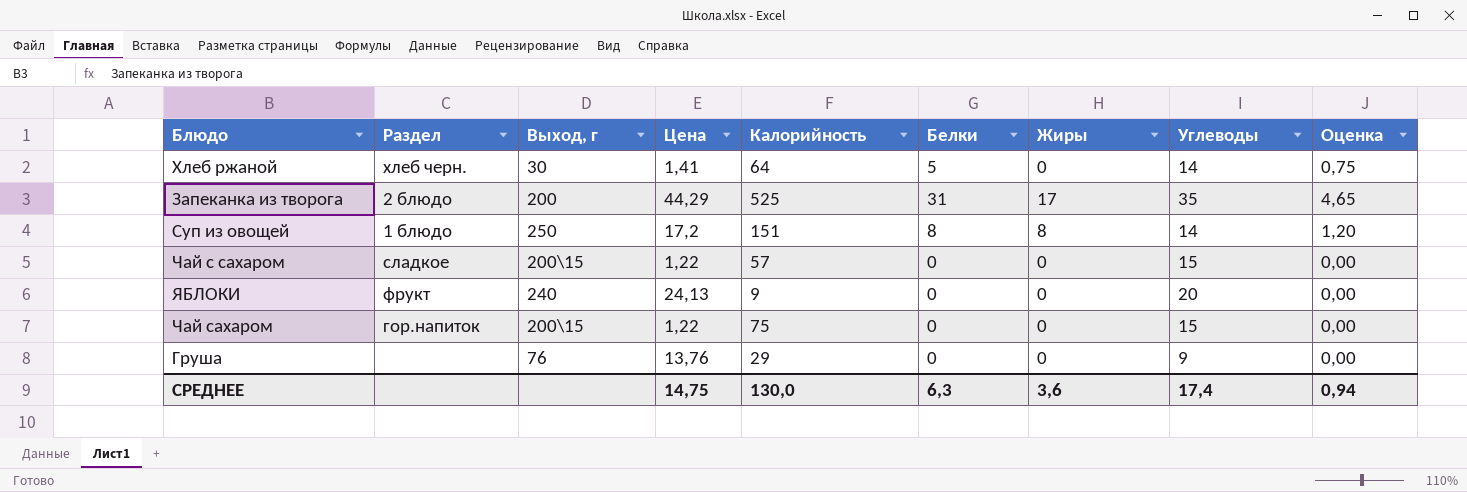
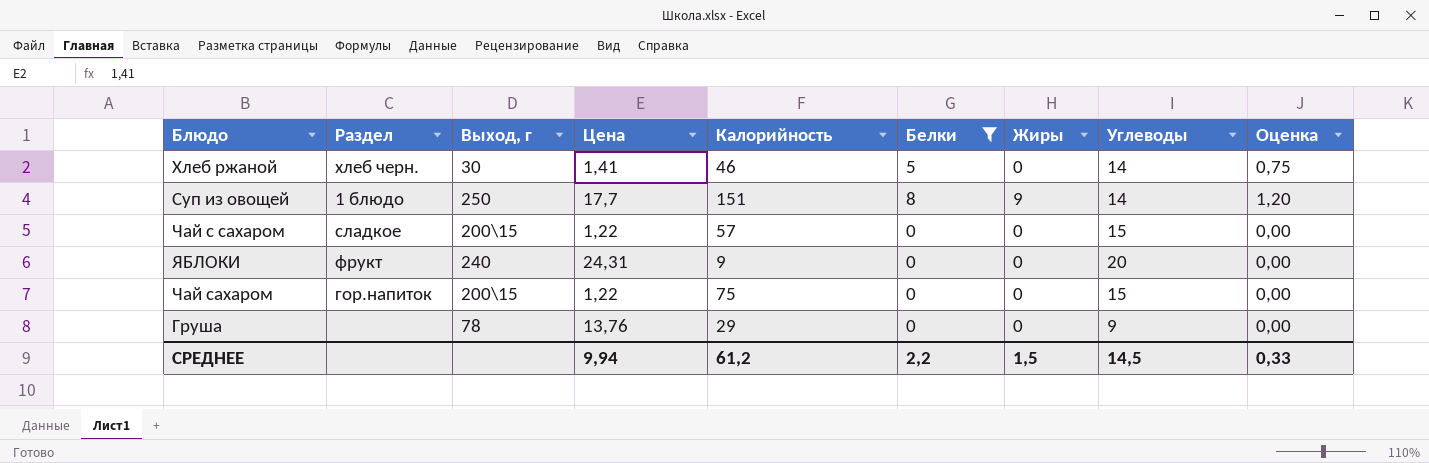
filter: none -> Белки != 31
Хлеб ржаной | Калорийность: 64 -> 46
Суп из овощей | Цена: 17,2 -> 17,7
Суп из овощей | Жиры: 8 -> 9
ЯБЛОКИ | Цена: 24,13 -> 24,31
Груша | Выход, г: 76 -> 78
СРЕДНЕЕ | Цена: 14,75 -> 9,94
СРЕДНЕЕ | Калорийность: 130,0 -> 61,2
СРЕДНЕЕ | Белки: 6,3 -> 2,2
СРЕДНЕЕ | Жиры: 3,6 -> 1,5
СРЕДНЕЕ | Углеводы: 17,4 -> 14,5
СРЕДНЕЕ | Оценка: 0,94 -> 0,33

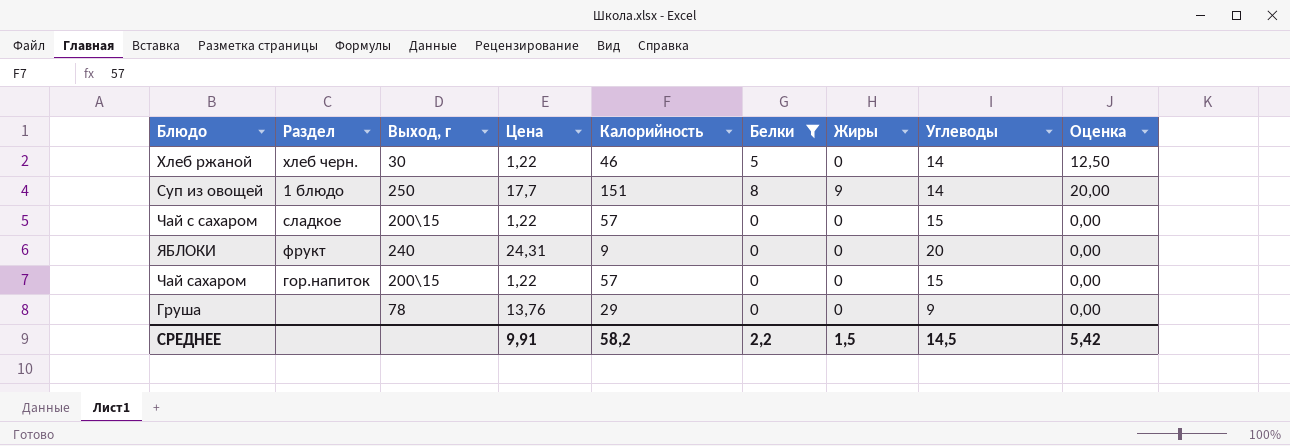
column Оценка | formula: [Белки] * 0,15 -> [Белки] * 2,5
Хлеб ржаной | Цена: 1,41 -> 1,22
Чай сахаром | Калорийность: 75 -> 57
СРЕДНЕЕ | Цена: 9,94 -> 9,91
СРЕДНЕЕ | Калорийность: 61,2 -> 58,2
СРЕДНЕЕ | Оценка: 0,33 -> 5,42

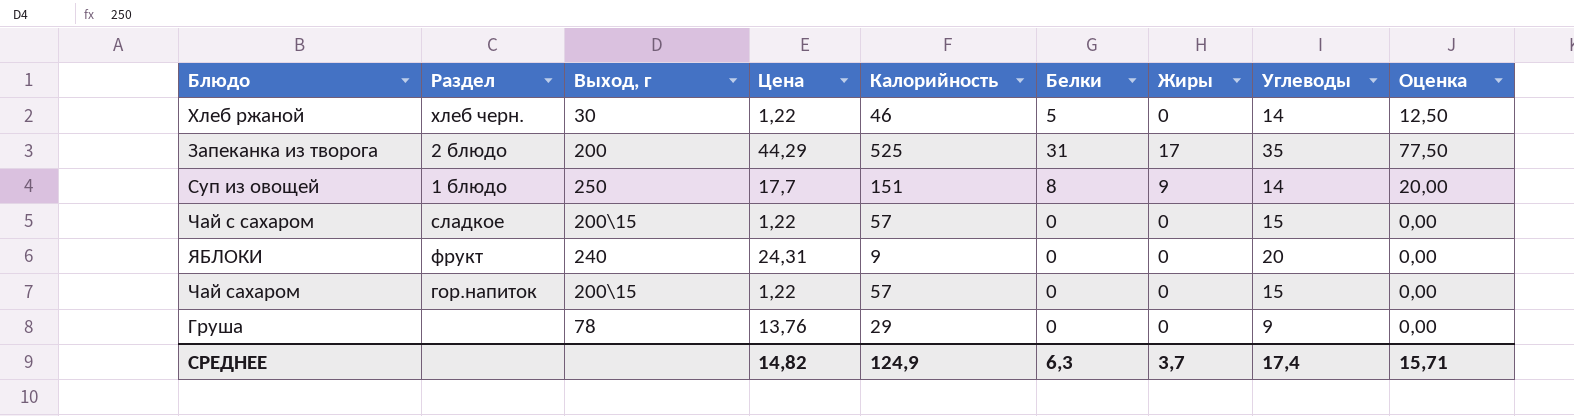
filter: Белки != 31 -> none
СРЕДНЕЕ | Цена: 9,91 -> 14,82
СРЕДНЕЕ | Калорийность: 58,2 -> 124,9
СРЕДНЕЕ | Белки: 2,2 -> 6,3
СРЕДНЕЕ | Жиры: 1,5 -> 3,7
СРЕДНЕЕ | Углеводы: 14,5 -> 17,4
СРЕДНЕЕ | Оценка: 5,42 -> 15,71

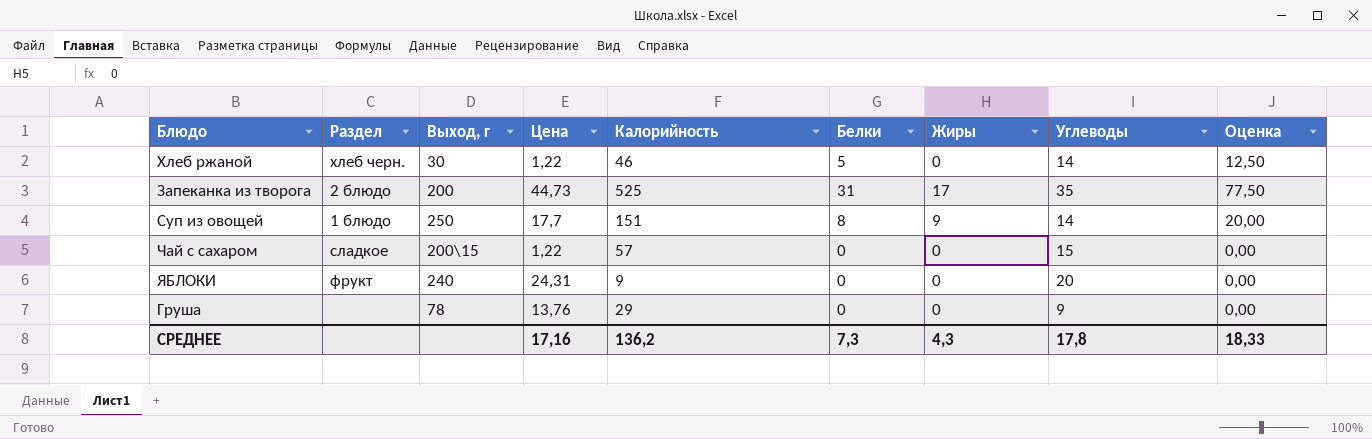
row Чай сахаром: гор.напиток | 200\15 | 1,22 | 57 | 0 | 0 | 15 | 0,00 -> none
Запеканка из творога | Цена: 44,29 -> 44,73
СРЕДНЕЕ | Цена: 14,82 -> 17,16
СРЕДНЕЕ | Калорийность: 124,9 -> 136,2
СРЕДНЕЕ | Белки: 6,3 -> 7,3
СРЕДНЕЕ | Жиры: 3,7 -> 4,3
СРЕДНЕЕ | Углеводы: 17,4 -> 17,8
СРЕДНЕЕ | Оценка: 15,71 -> 18,33

